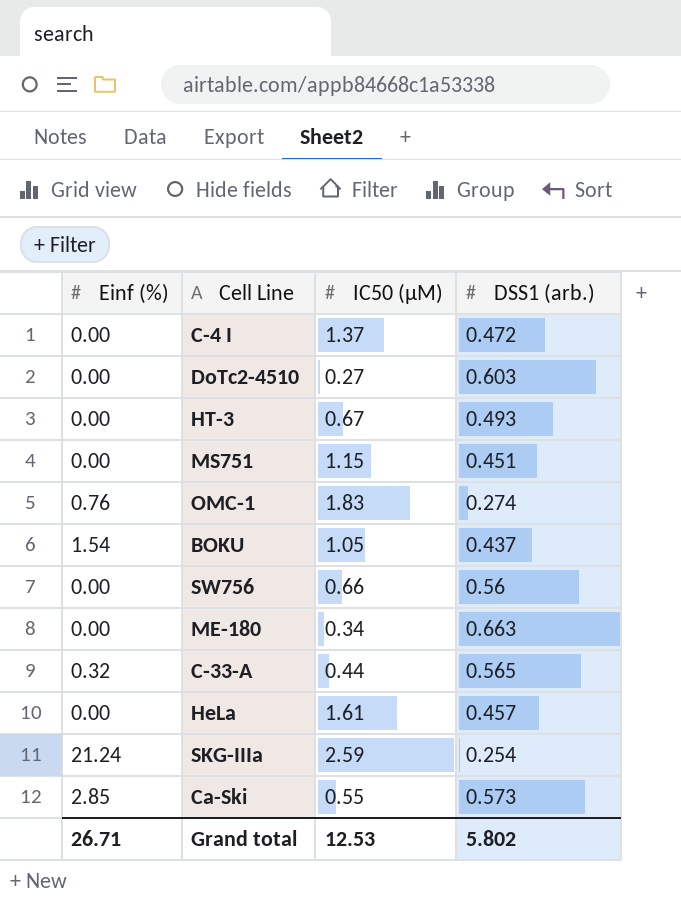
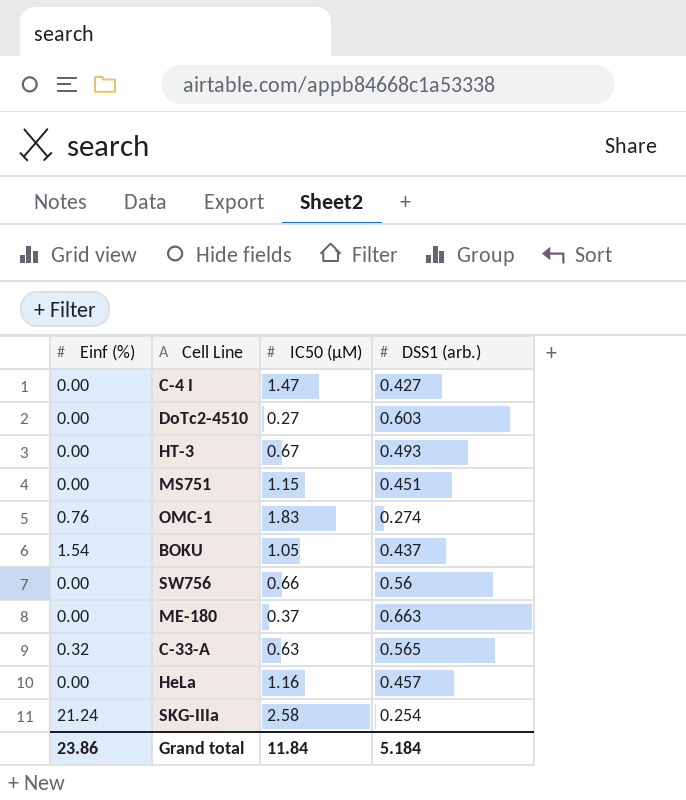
row Ca-Ski: 2.85 | 0.55 | 0.573 -> none
C-4 I | IC50 (µM): 1.37 -> 1.47
C-4 I | DSS1 (arb.): 0.472 -> 0.427
ME-180 | IC50 (µM): 0.34 -> 0.37
C-33-A | IC50 (µM): 0.44 -> 0.63
HeLa | IC50 (µM): 1.61 -> 1.16
SKG-IIIa | IC50 (µM): 2.59 -> 2.58
Grand total | Einf (%): 26.71 -> 23.86
Grand total | IC50 (µM): 12.53 -> 11.84
Grand total | DSS1 (arb.): 5.802 -> 5.184

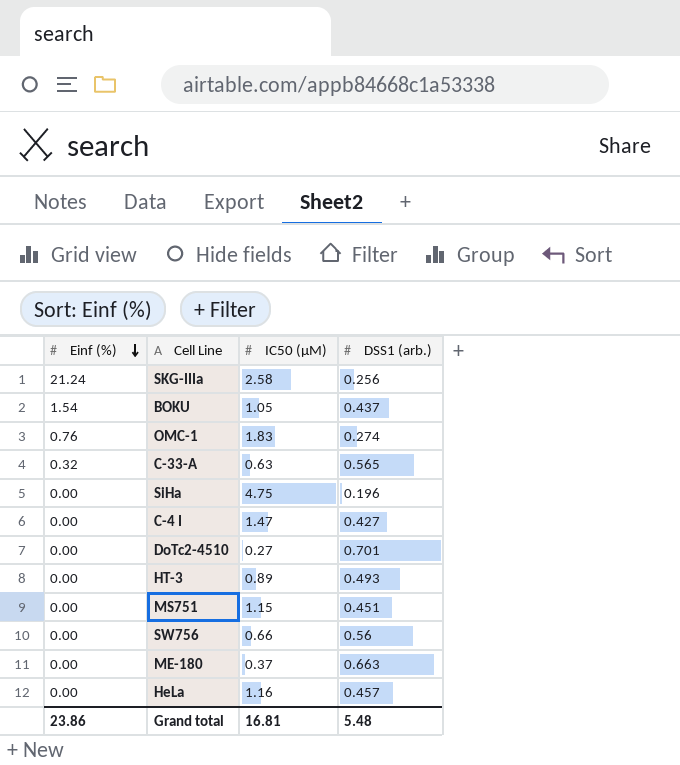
row order: none -> Einf (%) descending
SKG-IIIa | DSS1 (arb.): 0.254 -> 0.256
row SiHa: none -> 0.00 | 4.75 | 0.196
DoTc2-4510 | DSS1 (arb.): 0.603 -> 0.701
HT-3 | IC50 (µM): 0.67 -> 0.89
Grand total | IC50 (µM): 11.84 -> 16.81
Grand total | DSS1 (arb.): 5.184 -> 5.48

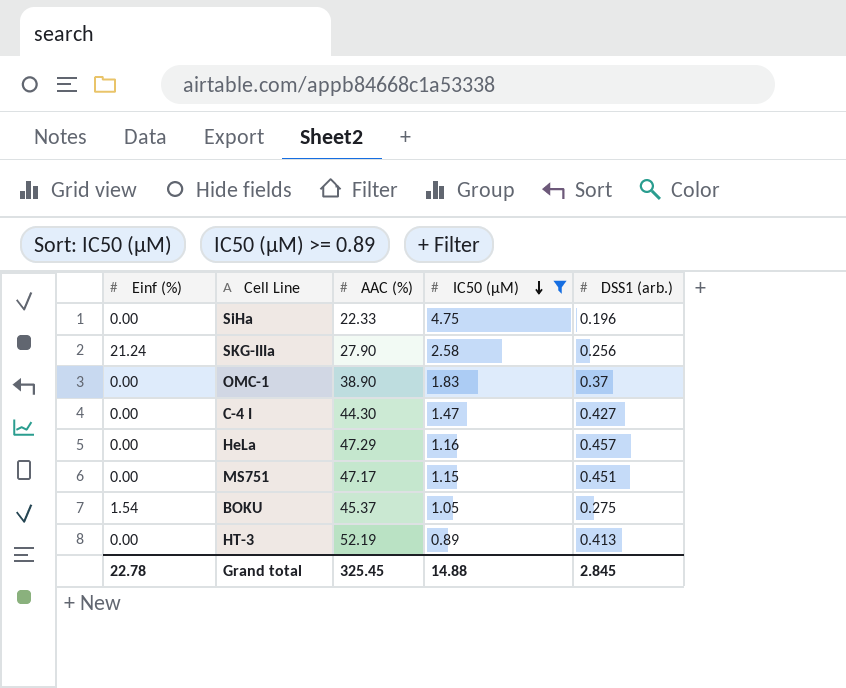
filter: none -> IC50 (µM) >= 0.89
row order: Einf (%) descending -> IC50 (µM) descending
column AAC (%) | position: none -> 3
OMC-1 | Einf (%): 0.76 -> 0.00
OMC-1 | DSS1 (arb.): 0.274 -> 0.37
BOKU | DSS1 (arb.): 0.437 -> 0.275
HT-3 | DSS1 (arb.): 0.493 -> 0.413
Grand total | Einf (%): 23.86 -> 22.78
Grand total | IC50 (µM): 16.81 -> 14.88
Grand total | DSS1 (arb.): 5.48 -> 2.845

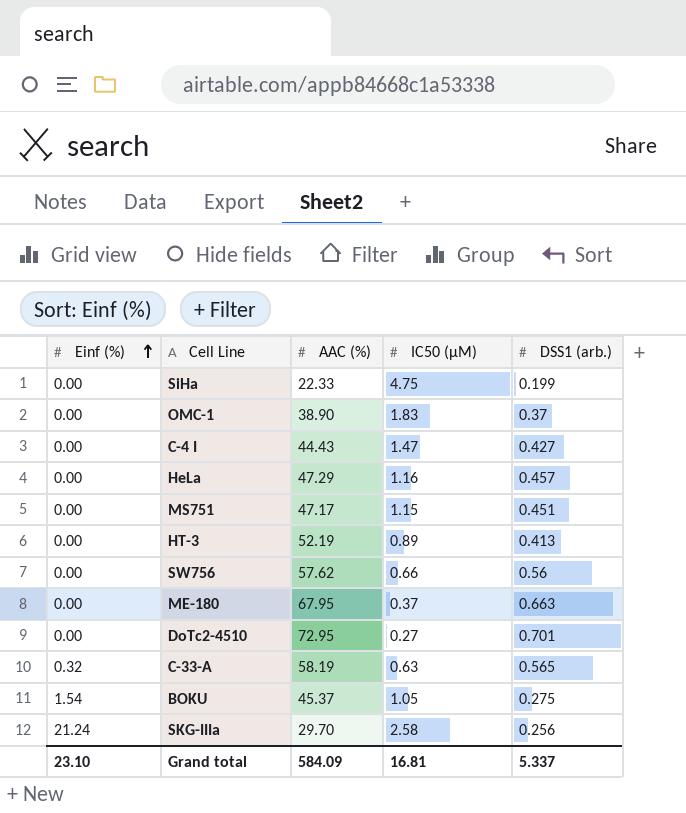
filter: IC50 (µM) >= 0.89 -> none
row order: IC50 (µM) descending -> Einf (%) ascending
SiHa | DSS1 (arb.): 0.196 -> 0.199
C-4 I | AAC (%): 44.30 -> 44.43
SKG-IIIa | AAC (%): 27.90 -> 29.70
Grand total | Einf (%): 22.78 -> 23.10
Grand total | AAC (%): 325.45 -> 584.09
Grand total | IC50 (µM): 14.88 -> 16.81
Grand total | DSS1 (arb.): 2.845 -> 5.337

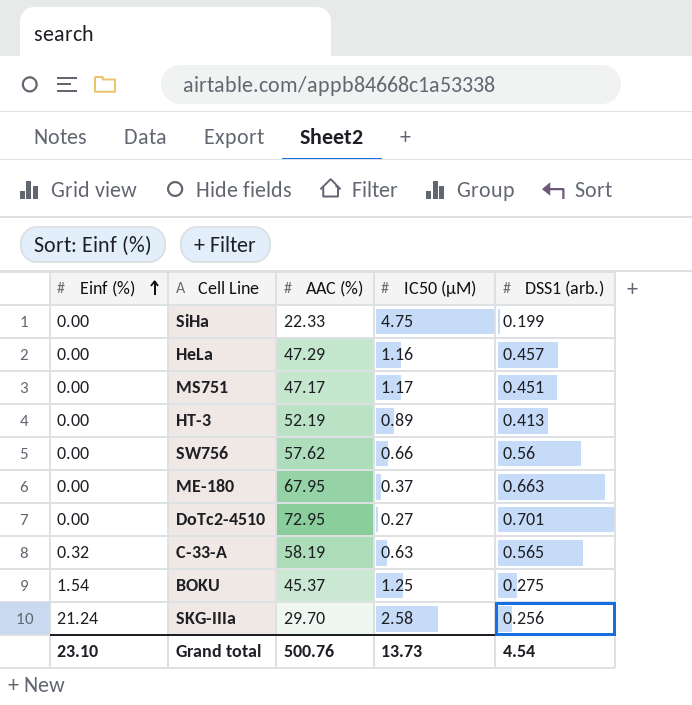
row OMC-1: 0.00 | 38.90 | 1.83 | 0.37 -> none
row C-4 I: 0.00 | 44.43 | 1.47 | 0.427 -> none
MS751 | IC50 (µM): 1.15 -> 1.17
BOKU | IC50 (µM): 1.05 -> 1.25
Grand total | AAC (%): 584.09 -> 500.76
Grand total | IC50 (µM): 16.81 -> 13.73
Grand total | DSS1 (arb.): 5.337 -> 4.54

